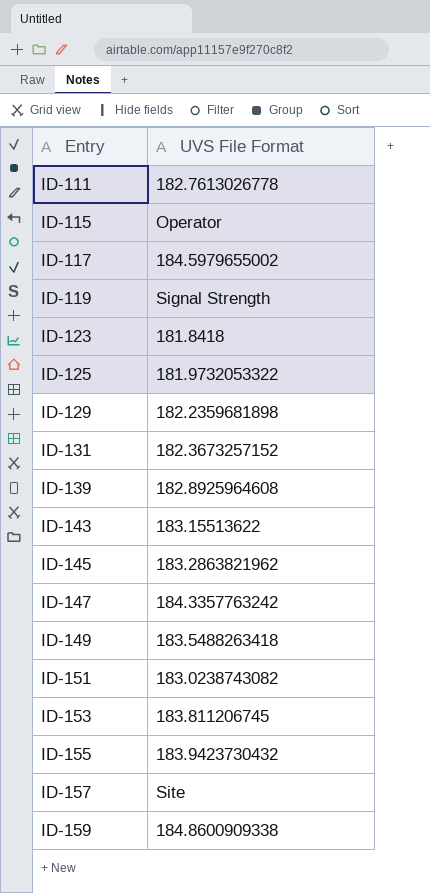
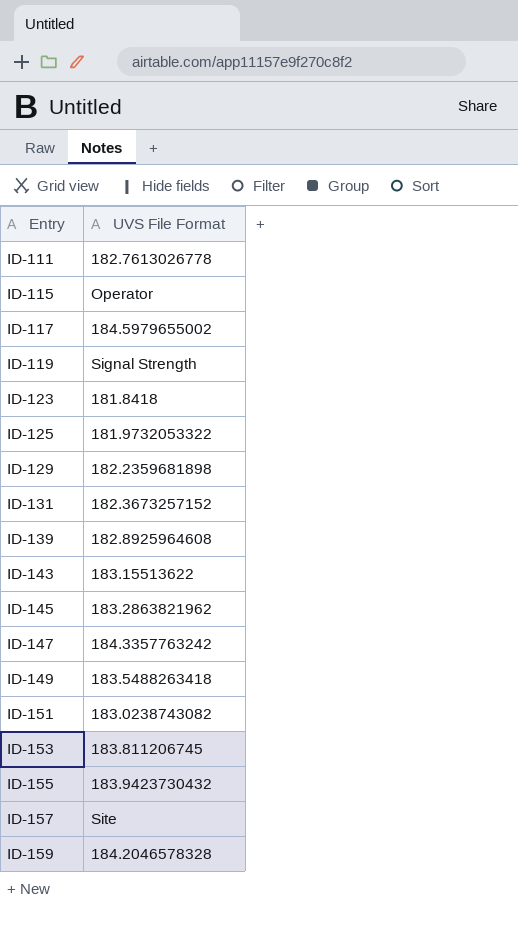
ID-159 | UVS File Format: 184.8600909338 -> 184.2046578328

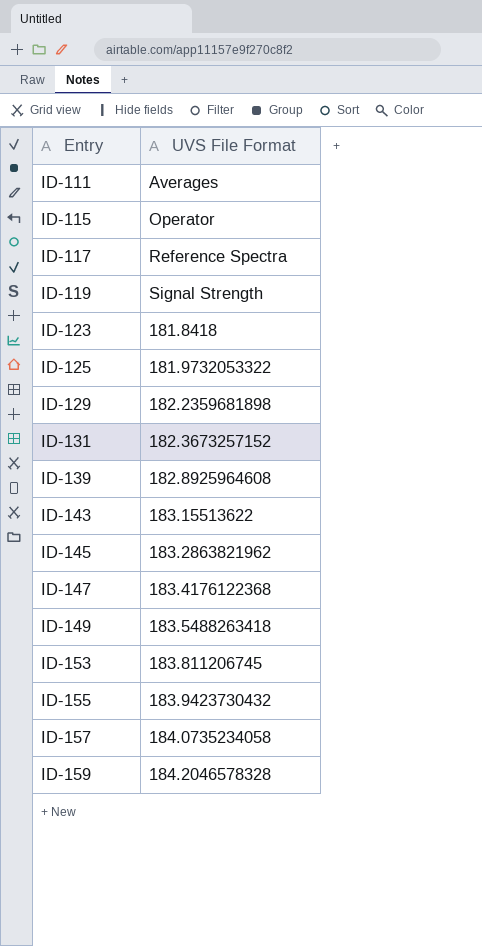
row ID-151: 183.0238743082 -> none
ID-111 | UVS File Format: 182.7613026778 -> Averages
ID-117 | UVS File Format: 184.5979655002 -> Reference Spectra
ID-147 | UVS File Format: 184.3357763242 -> 183.4176122368
ID-157 | UVS File Format: Site -> 184.0735234058

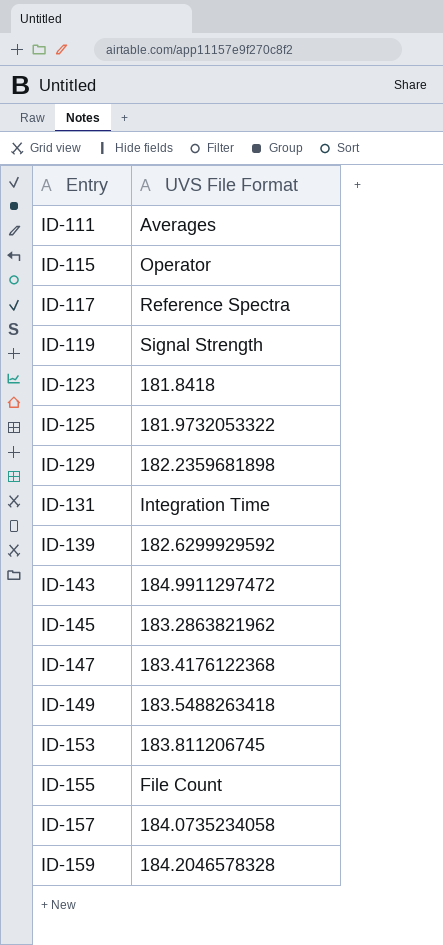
ID-131 | UVS File Format: 182.3673257152 -> Integration Time
ID-139 | UVS File Format: 182.8925964608 -> 182.6299929592
ID-143 | UVS File Format: 183.15513622 -> 184.9911297472
ID-155 | UVS File Format: 183.9423730432 -> File Count

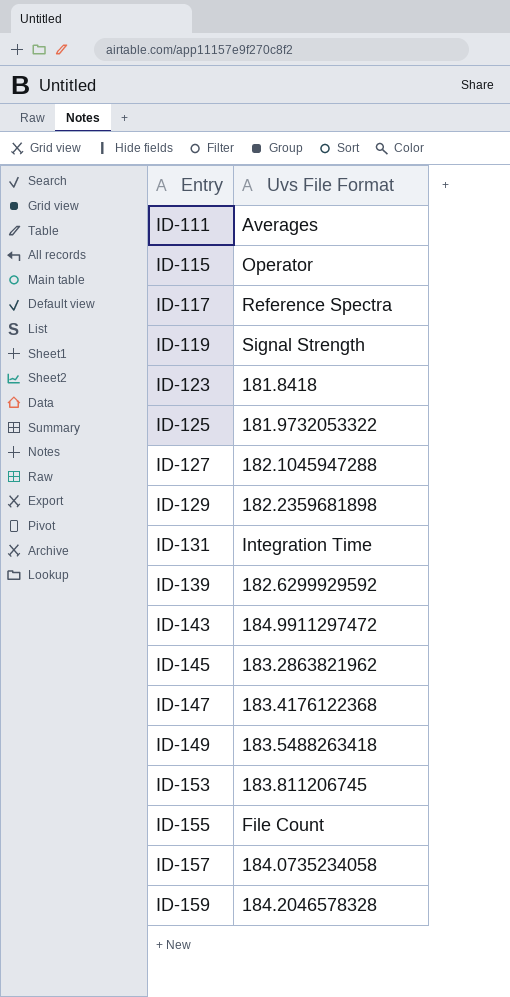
column name: UVS File Format -> Uvs File Format
row ID-127: none -> 182.1045947288

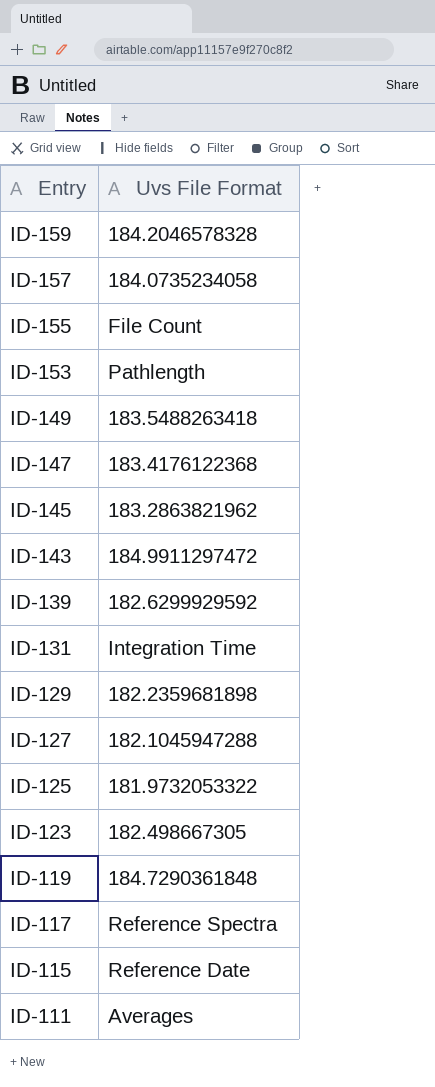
row order: Entry ascending -> Entry descending
ID-153 | Uvs File Format: 183.811206745 -> Pathlength
ID-123 | Uvs File Format: 181.8418 -> 182.498667305
ID-119 | Uvs File Format: Signal Strength -> 184.7290361848
ID-115 | Uvs File Format: Operator -> Reference Date

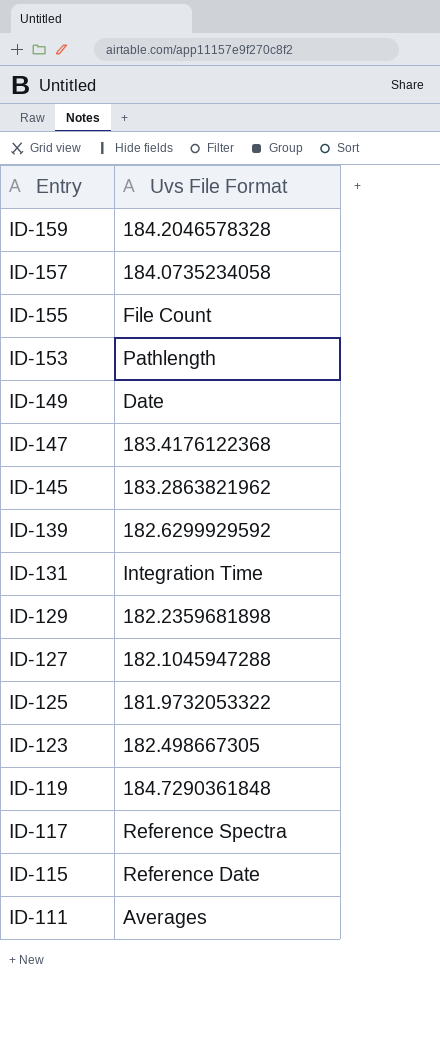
row ID-143: 184.9911297472 -> none
ID-149 | Uvs File Format: 183.5488263418 -> Date

